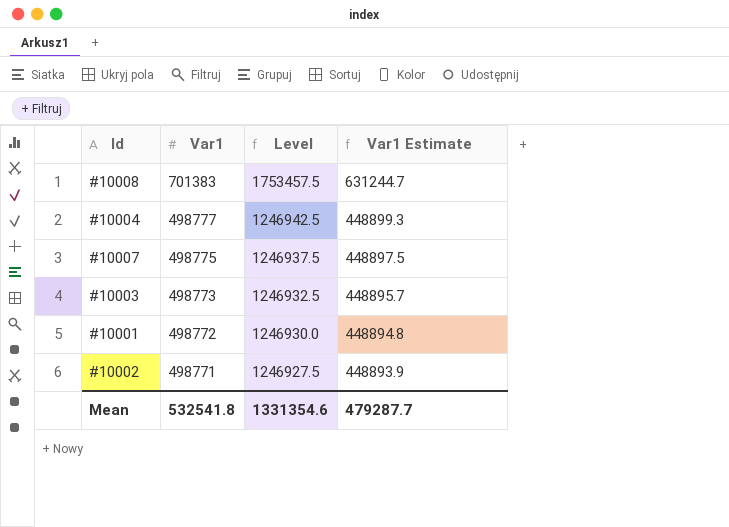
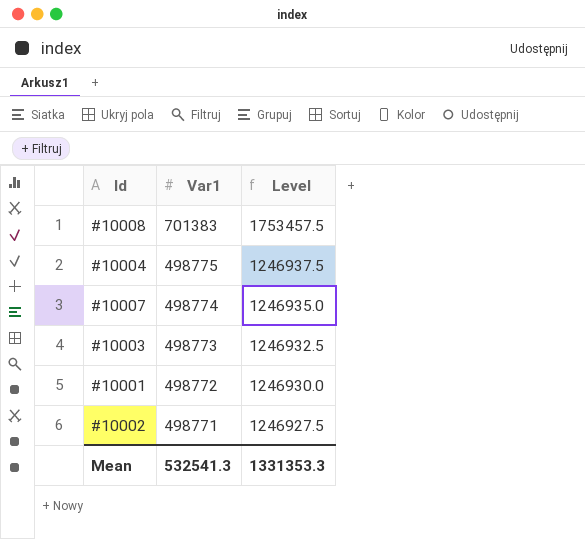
column Var1 Estimate | formula: [Var1] * 0.9 -> none
#10004 | Var1: 498777 -> 498775
#10004 | Level: 1246942.5 -> 1246937.5
#10007 | Var1: 498775 -> 498774
#10007 | Level: 1246937.5 -> 1246935.0
Mean | Var1: 532541.8 -> 532541.3
Mean | Level: 1331354.6 -> 1331353.3

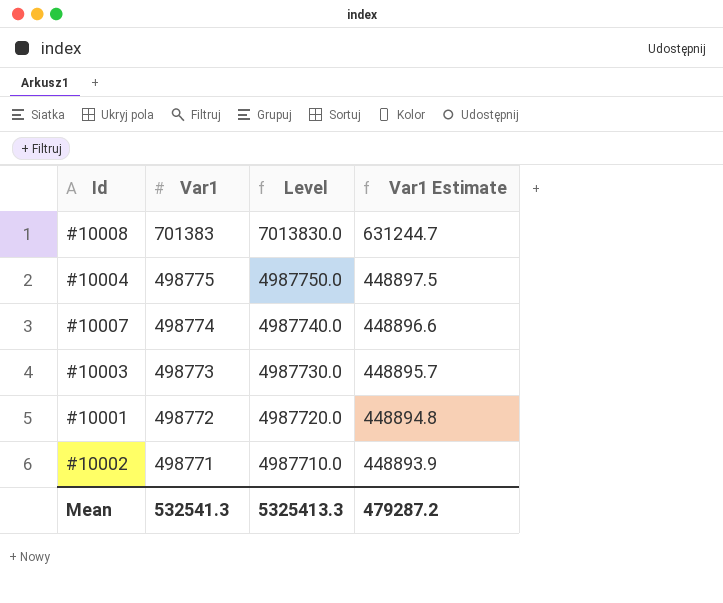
column Level | formula: [Var1] * 2.5 -> [Var1] * 10
column Var1 Estimate | formula: none -> [Var1] * 0.9
Mean | Level: 1331353.3 -> 5325413.3

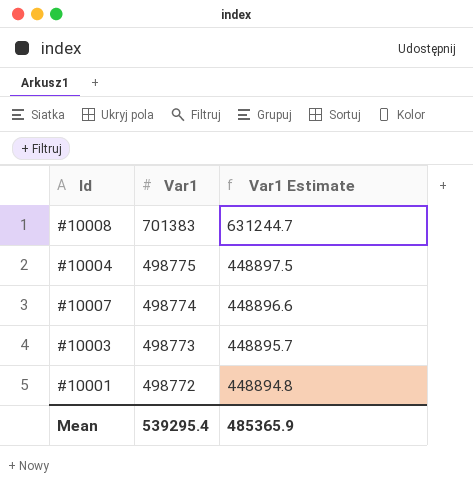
column Level | formula: [Var1] * 10 -> none
row #10002: 498771 | 4987710.0 | 448893.9 -> none
Mean | Var1: 532541.3 -> 539295.4
Mean | Var1 Estimate: 479287.2 -> 485365.9

